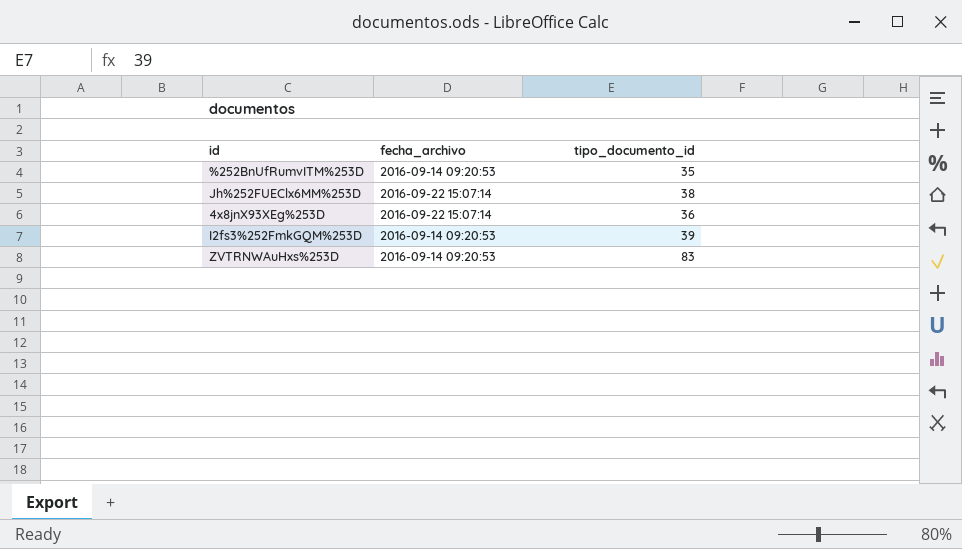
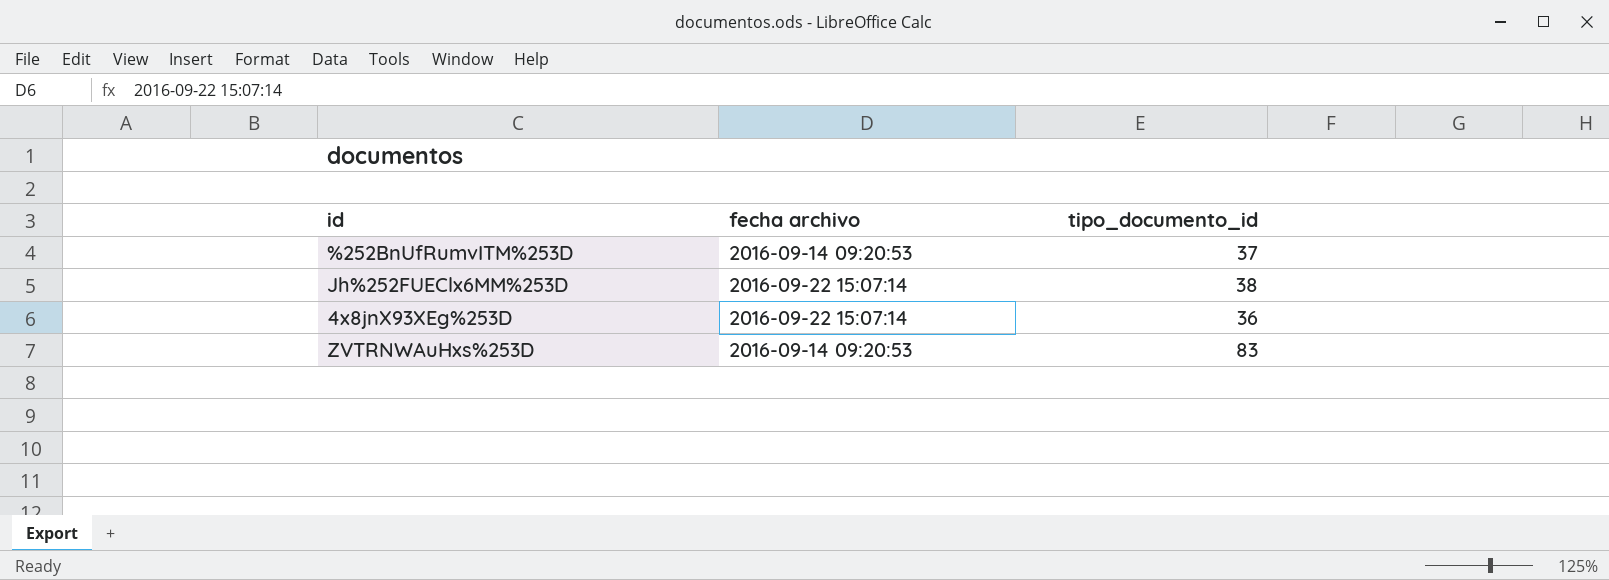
column name: fecha_archivo -> fecha archivo
row I2fs3%252FmkGQM%253D: 2016-09-14 09:20:53 | 39 -> none
%252BnUfRumvITM%253D | tipo_documento_id: 35 -> 37

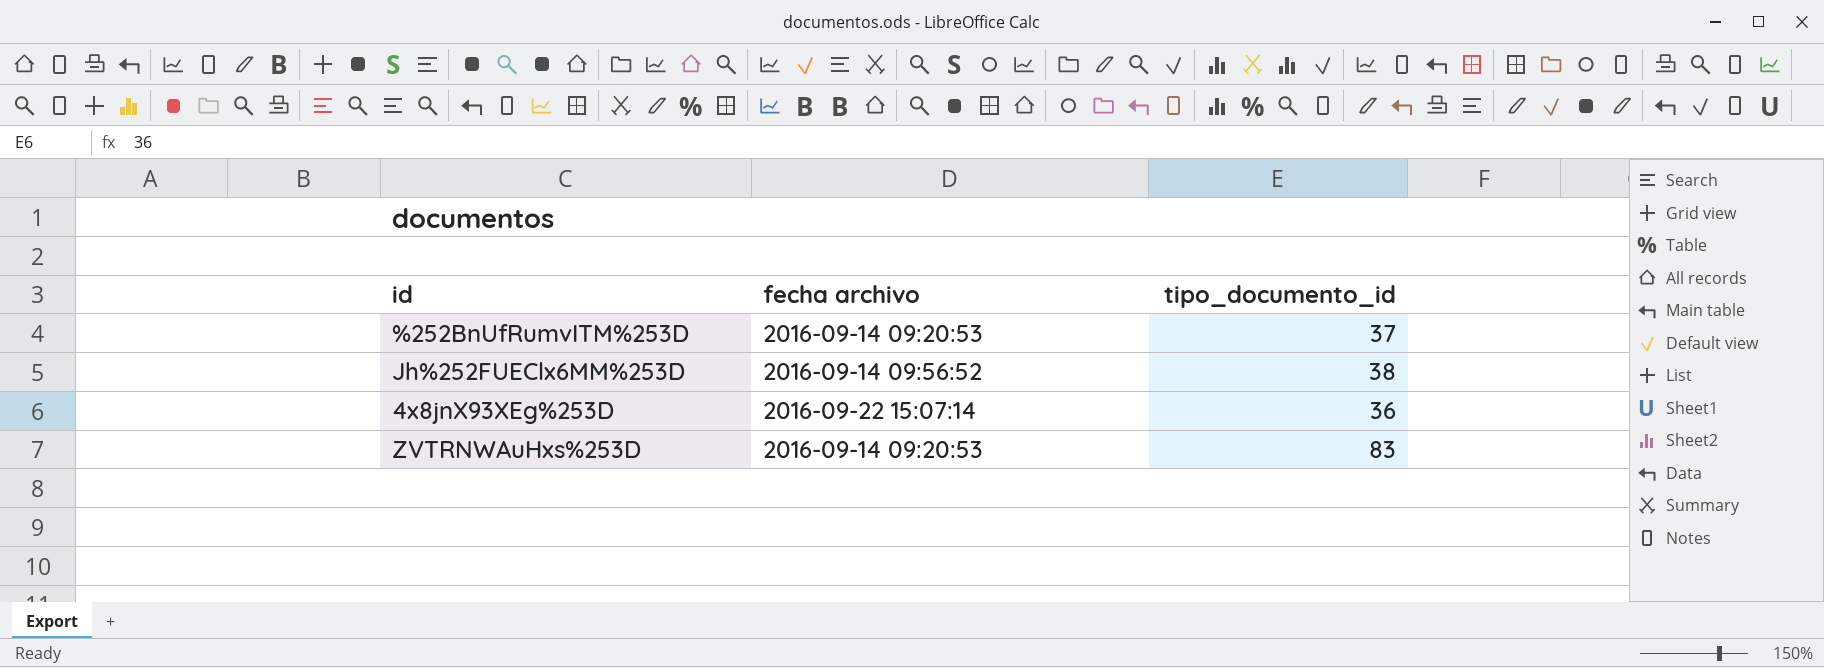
Jh%252FUEClx6MM%253D | fecha archivo: 2016-09-22 15:07:14 -> 2016-09-14 09:56:52

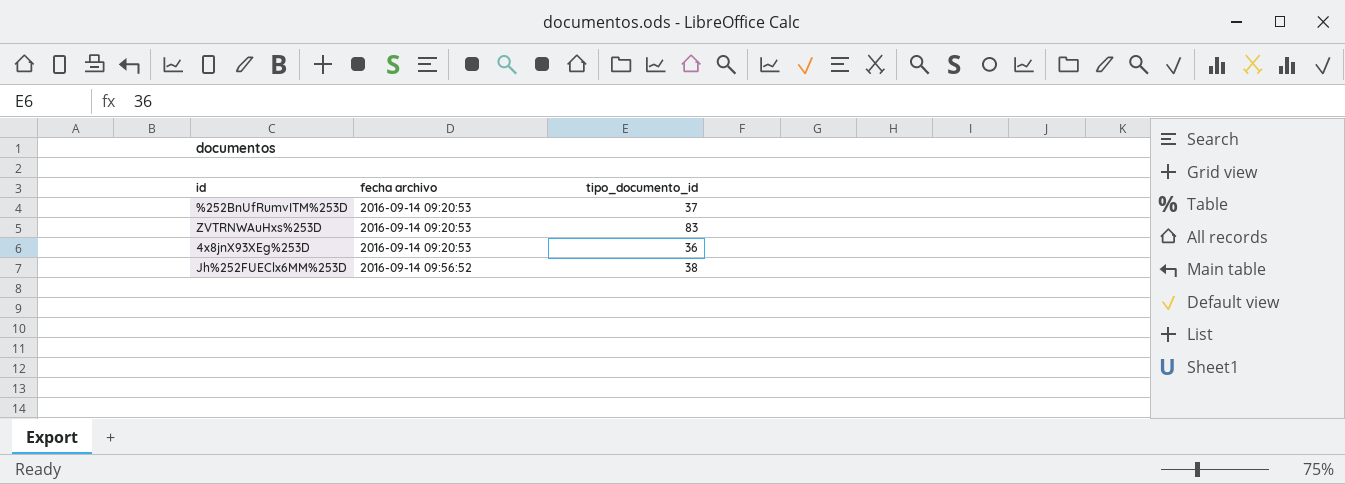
row order: none -> fecha archivo ascending
4x8jnX93XEg%253D | fecha archivo: 2016-09-22 15:07:14 -> 2016-09-14 09:20:53

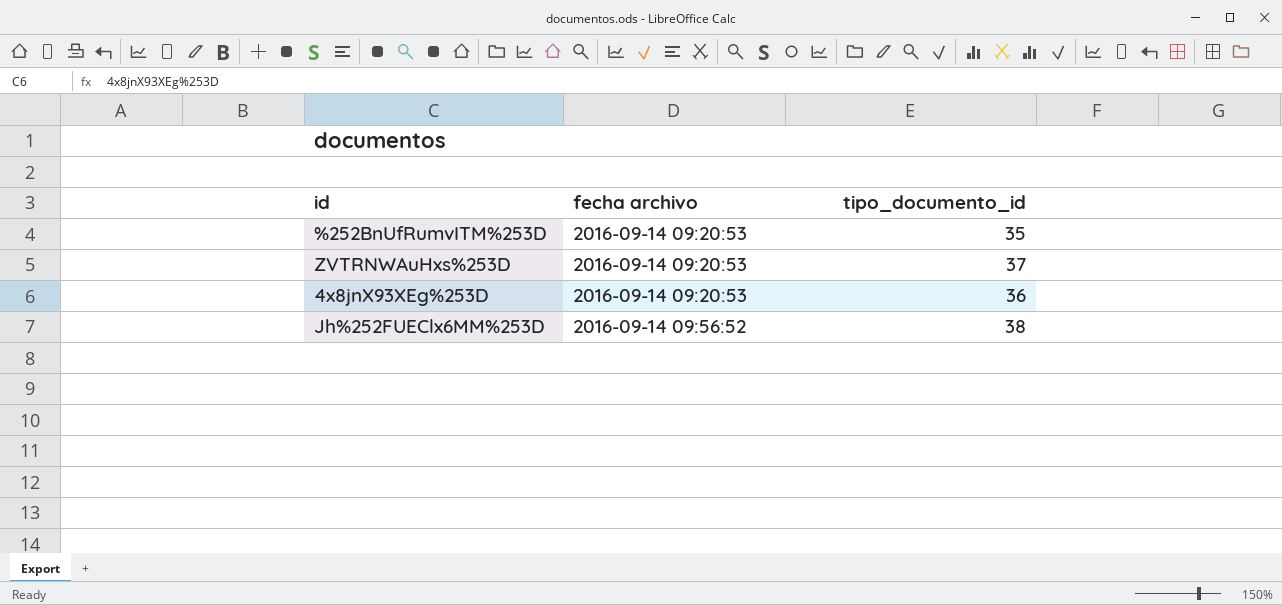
%252BnUfRumvITM%253D | tipo_documento_id: 37 -> 35
ZVTRNWAuHxs%253D | tipo_documento_id: 83 -> 37

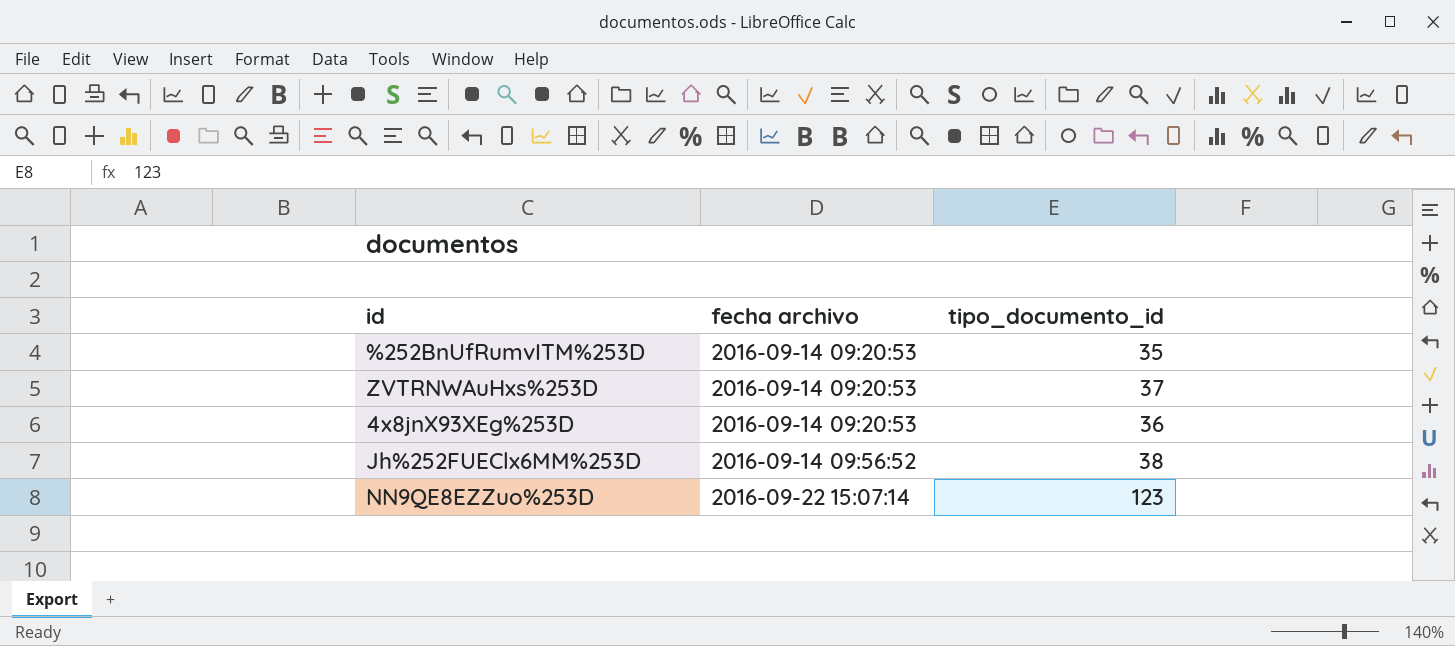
row NN9QE8EZZuo%253D: none -> 2016-09-22 15:07:14 | 123

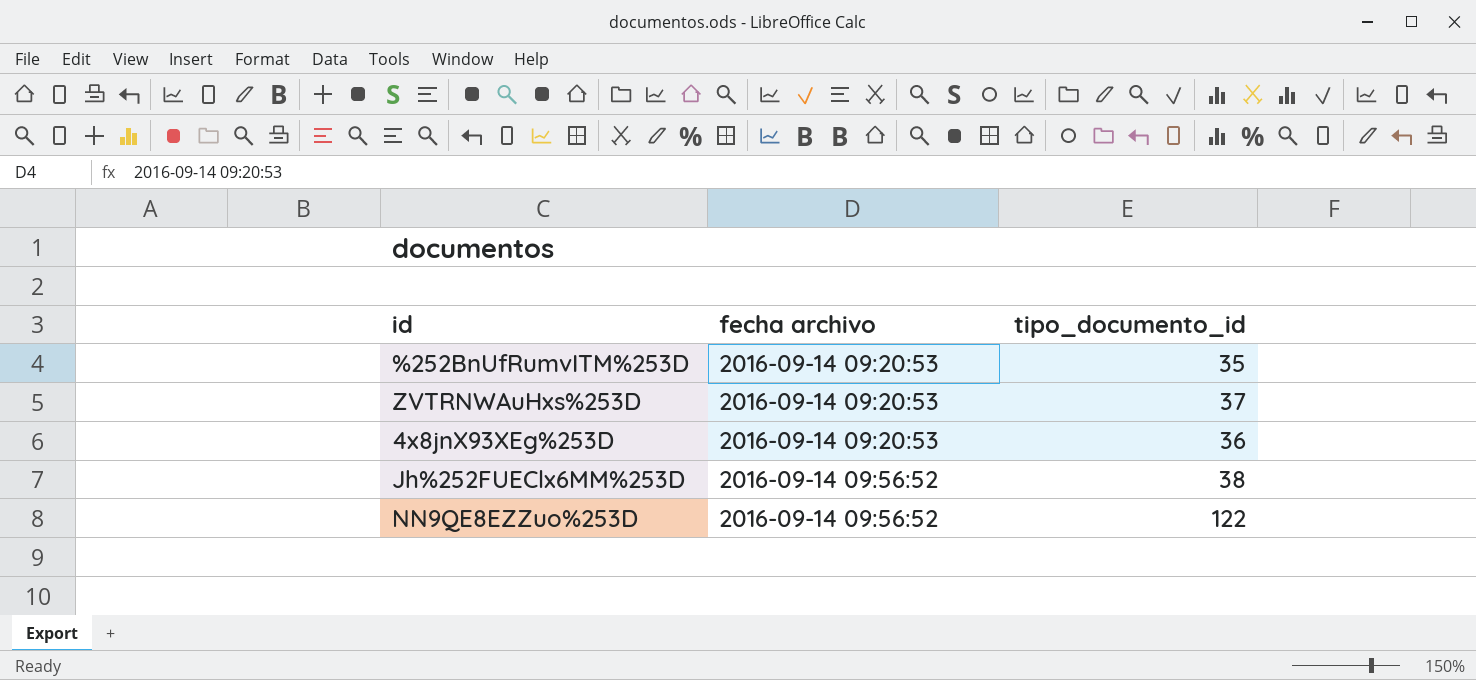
NN9QE8EZZuo%253D | fecha archivo: 2016-09-22 15:07:14 -> 2016-09-14 09:56:52
NN9QE8EZZuo%253D | tipo_documento_id: 123 -> 122

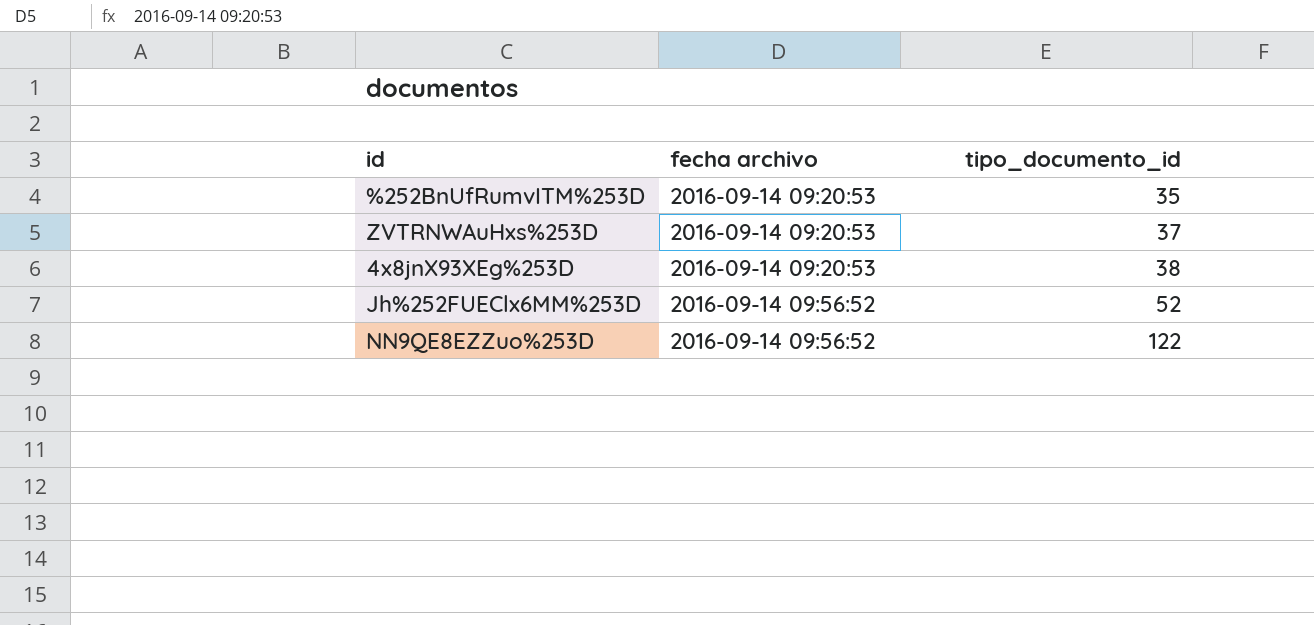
4x8jnX93XEg%253D | tipo_documento_id: 36 -> 38
Jh%252FUEClx6MM%253D | tipo_documento_id: 38 -> 52

